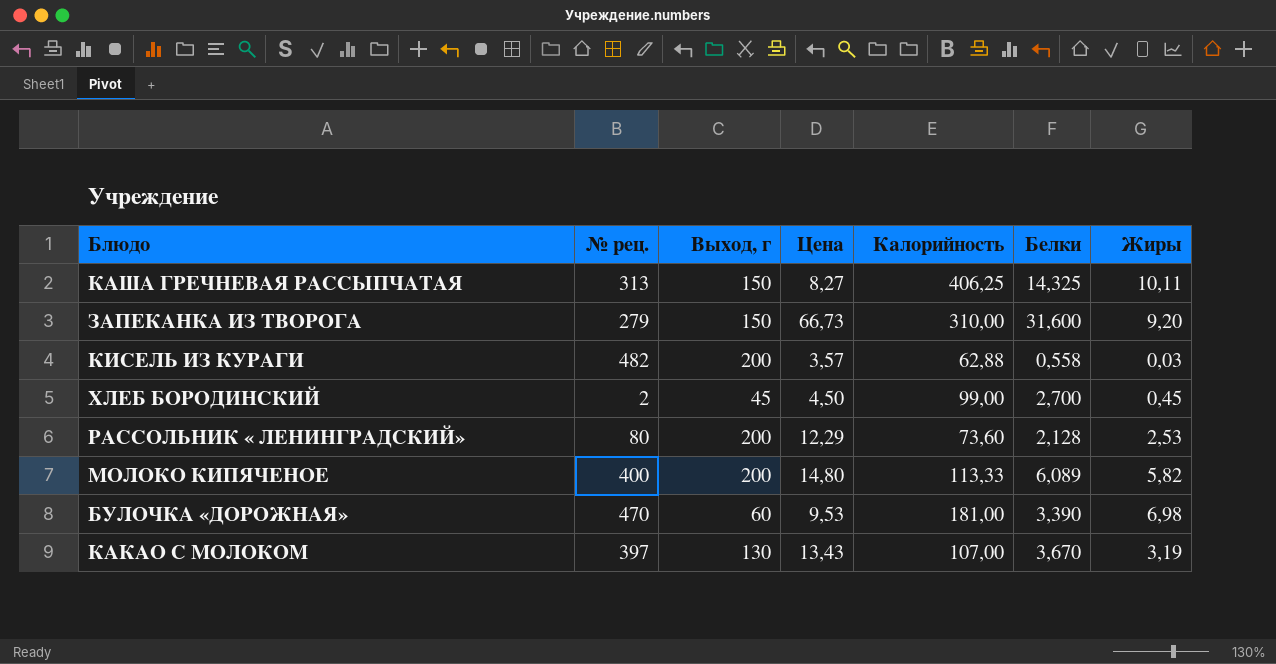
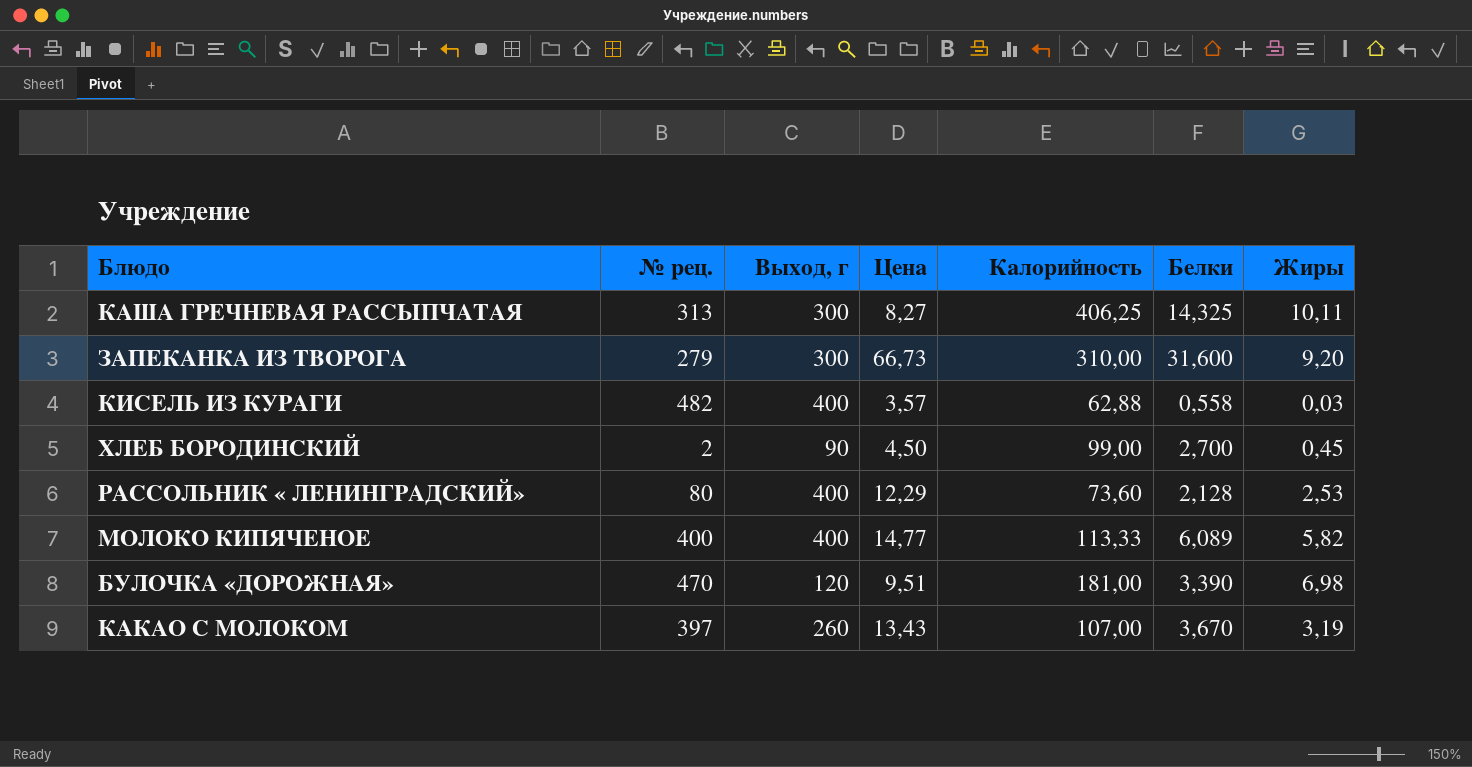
КАША ГРЕЧНЕВАЯ РАССЫПЧАТАЯ | Выход, г: 150 -> 300
ЗАПЕКАНКА ИЗ ТВОРОГА | Выход, г: 150 -> 300
КИСЕЛЬ ИЗ КУРАГИ | Выход, г: 200 -> 400
ХЛЕБ БОРОДИНСКИЙ | Выход, г: 45 -> 90
РАССОЛЬНИК « ЛЕНИНГРАДСКИЙ» | Выход, г: 200 -> 400
МОЛОКО КИПЯЧЕНОЕ | Выход, г: 200 -> 400
МОЛОКО КИПЯЧЕНОЕ | Цена: 14,80 -> 14,77
БУЛОЧКА «ДОРОЖНАЯ» | Выход, г: 60 -> 120
БУЛОЧКА «ДОРОЖНАЯ» | Цена: 9,53 -> 9,51
КАКАО С МОЛОКОМ | Выход, г: 130 -> 260

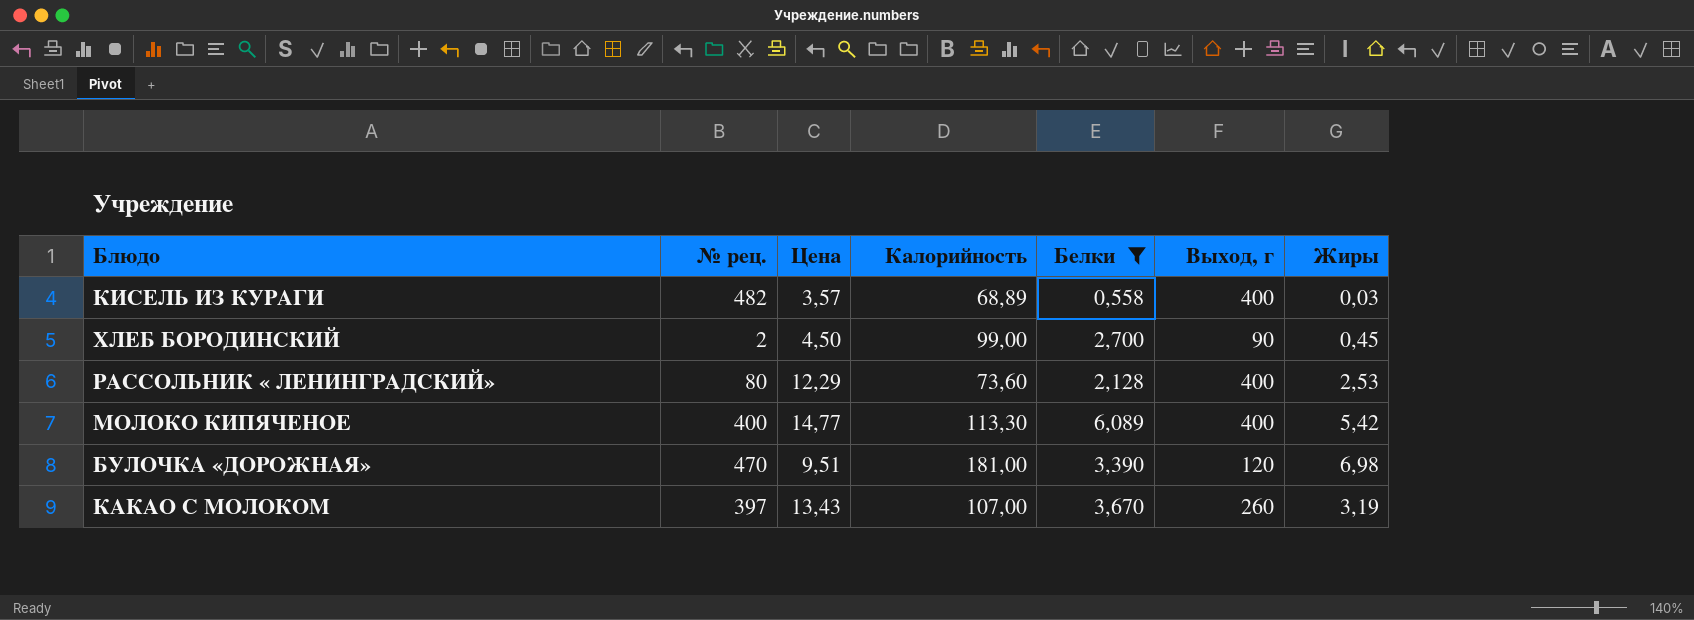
filter: none -> Белки <= 6,089
column Выход, г | position: 3 -> 6
КИСЕЛЬ ИЗ КУРАГИ | Калорийность: 62,88 -> 68,89
МОЛОКО КИПЯЧЕНОЕ | Калорийность: 113,33 -> 113,30
МОЛОКО КИПЯЧЕНОЕ | Жиры: 5,82 -> 5,42

